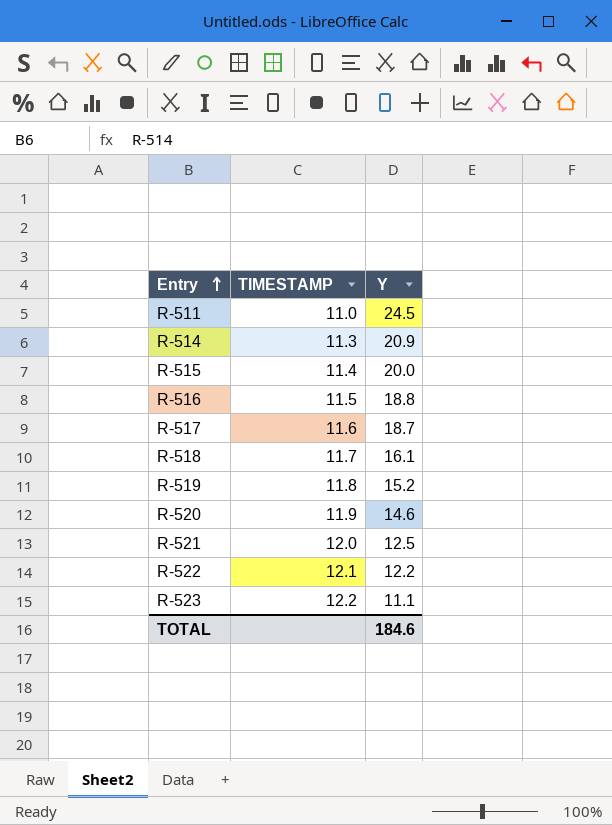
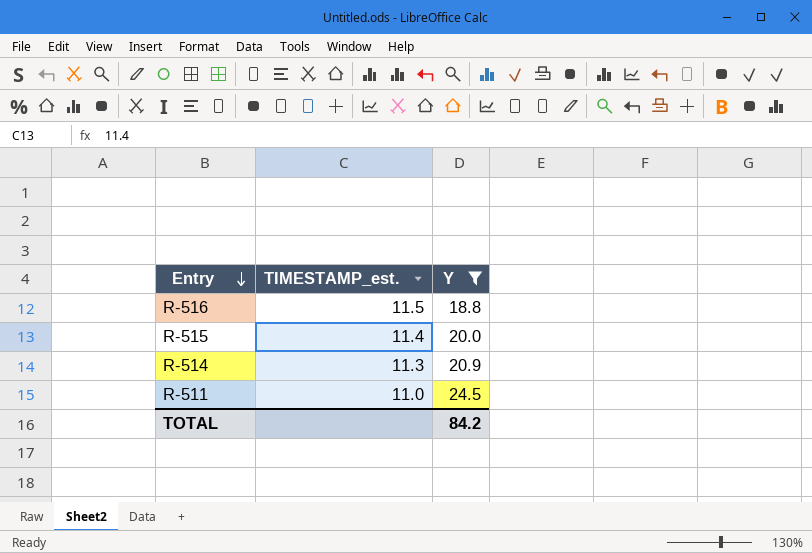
filter: none -> Y >= 18.8
row order: Entry ascending -> Entry descending
column name: TIMESTAMP -> TIMESTAMP_est.
TOTAL | Y: 184.6 -> 84.2

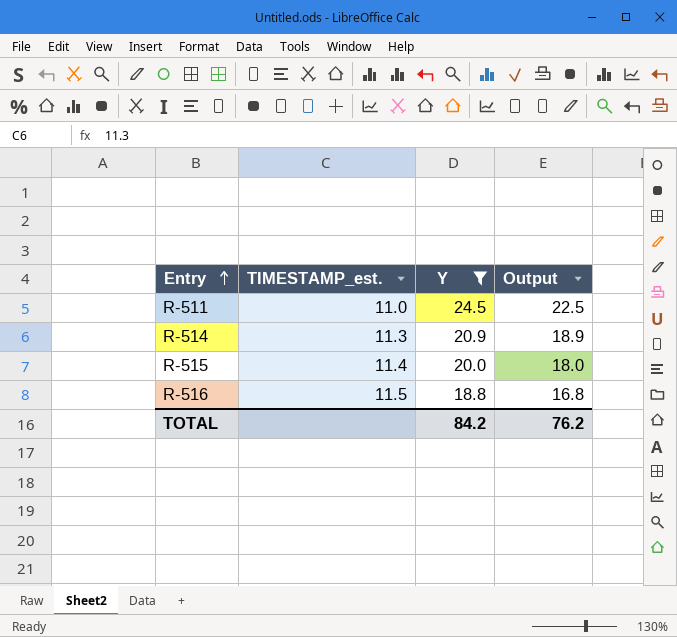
row order: Entry descending -> Entry ascending
column Output | formula: none -> [Y] - 2

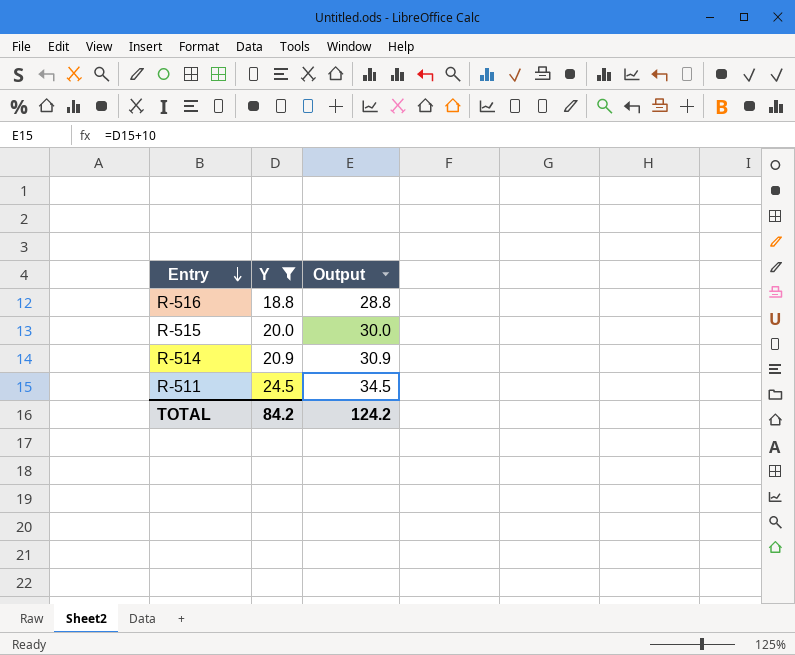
row order: Entry ascending -> Entry descending
column TIMESTAMP_est. | position: 2 -> none
column Output | formula: [Y] - 2 -> [Y] + 10
TOTAL | Output: 76.2 -> 124.2

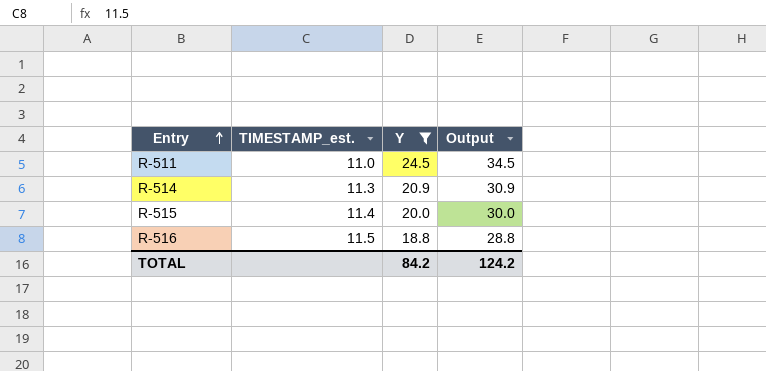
row order: Entry descending -> Entry ascending
column TIMESTAMP_est. | position: none -> 2

